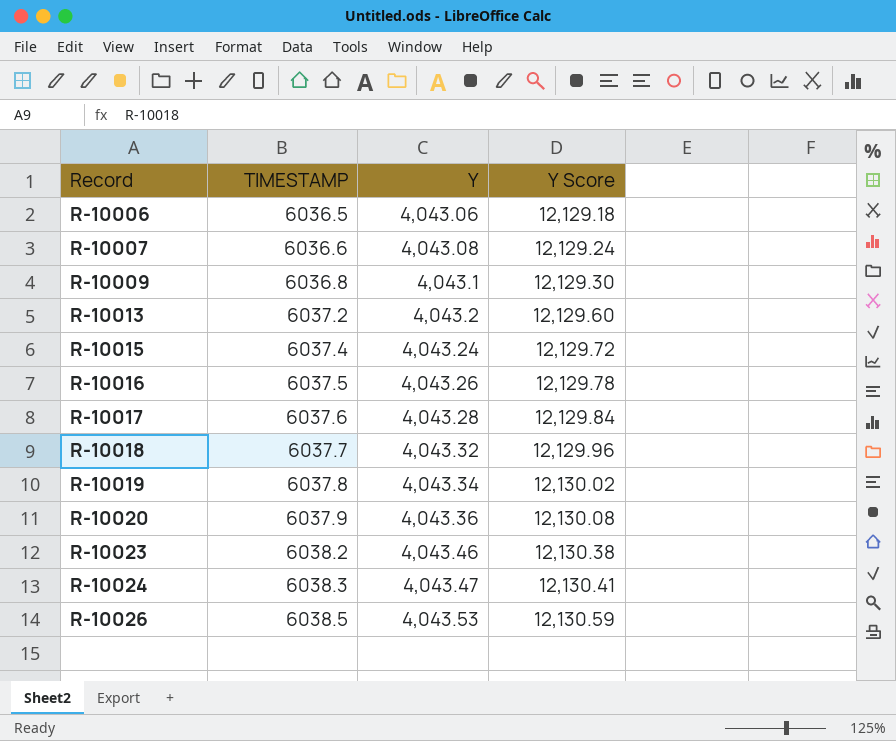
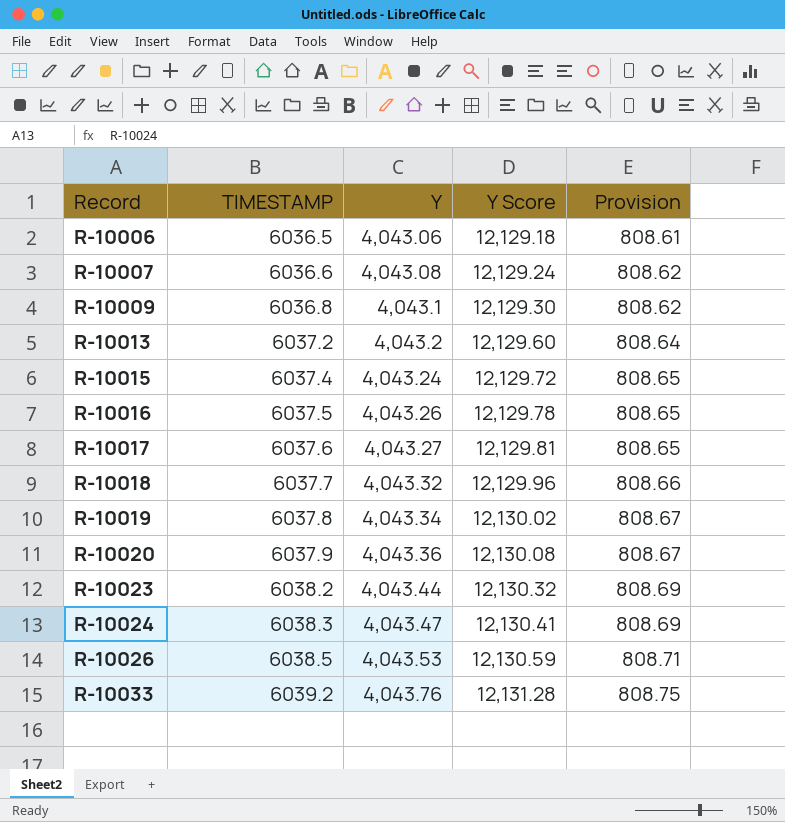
column Provision | formula: none -> [Y] * 0.2
R-10017 | Y: 4,043.28 -> 4,043.27
R-10017 | Y Score: 12,129.84 -> 12,129.81
R-10023 | Y: 4,043.46 -> 4,043.44
R-10023 | Y Score: 12,130.38 -> 12,130.32
row R-10033: none -> 6039.2 | 4,043.76 | 12,131.28 | 808.75

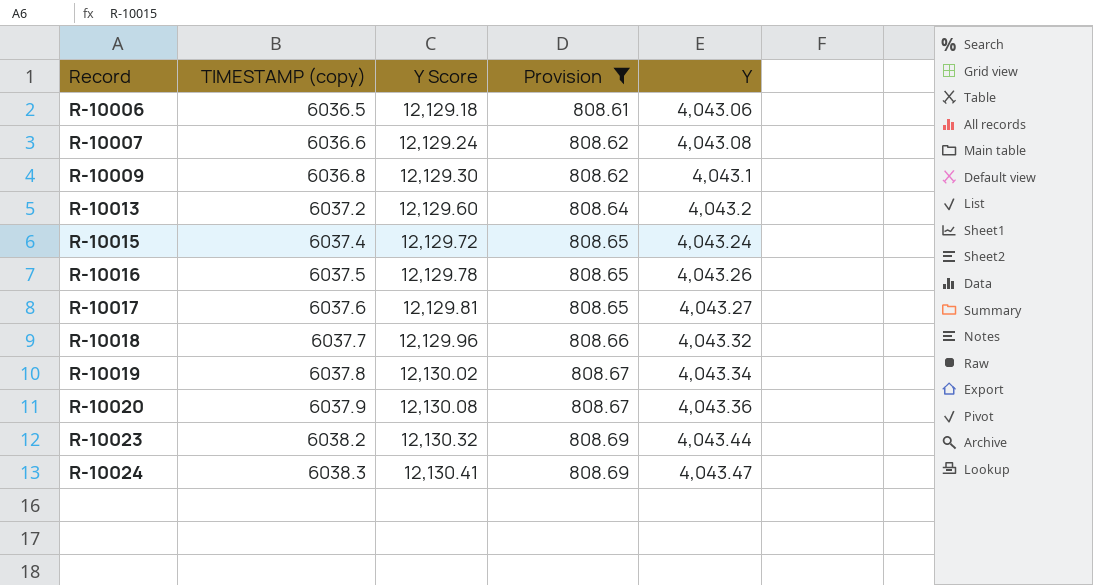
filter: none -> Provision <= 808.69
column name: TIMESTAMP -> TIMESTAMP (copy)
column Y | position: 3 -> 5

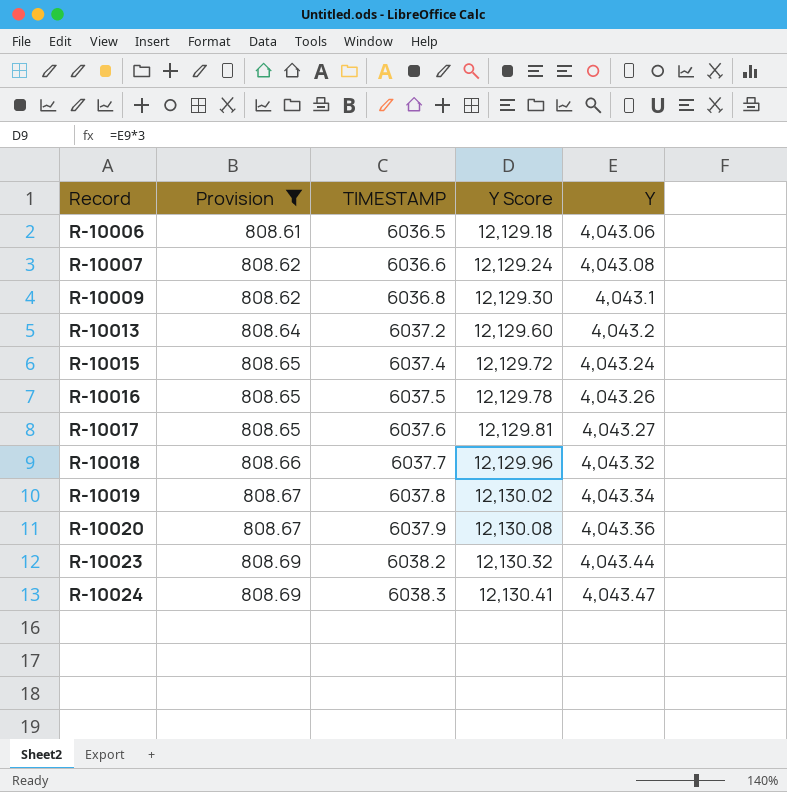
column Provision | position: 4 -> 2
column name: TIMESTAMP (copy) -> TIMESTAMP

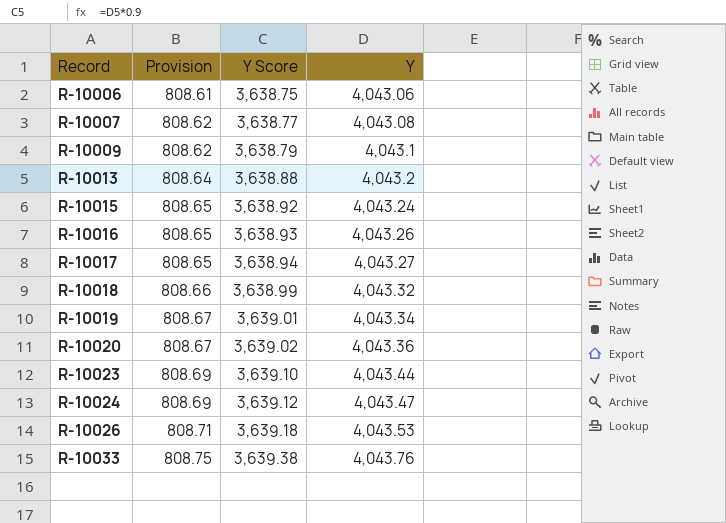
filter: Provision <= 808.69 -> none
column TIMESTAMP | position: 3 -> none
column Y Score | formula: [Y] * 3 -> [Y] * 0.9

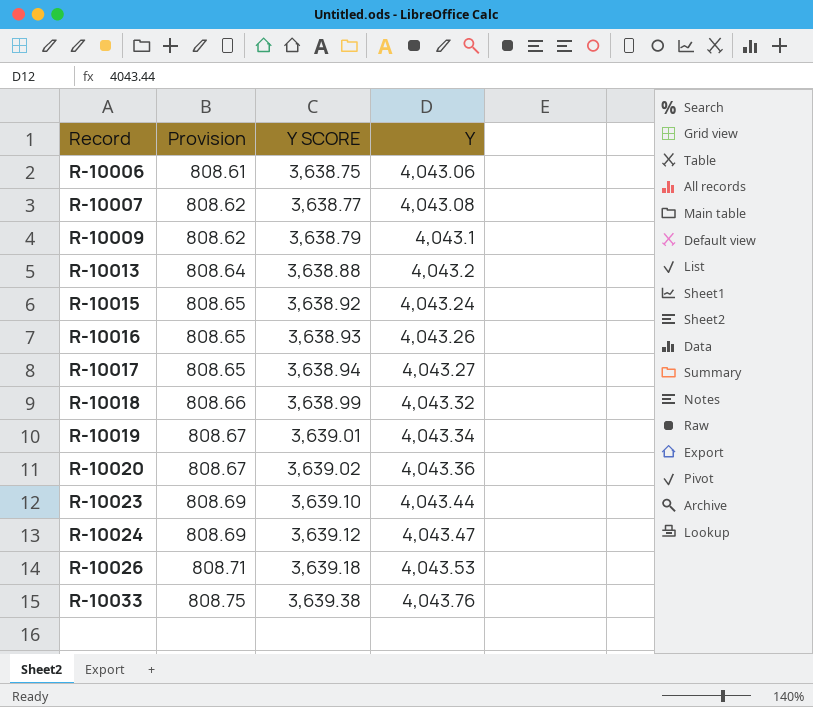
column name: Y Score -> Y SCORE

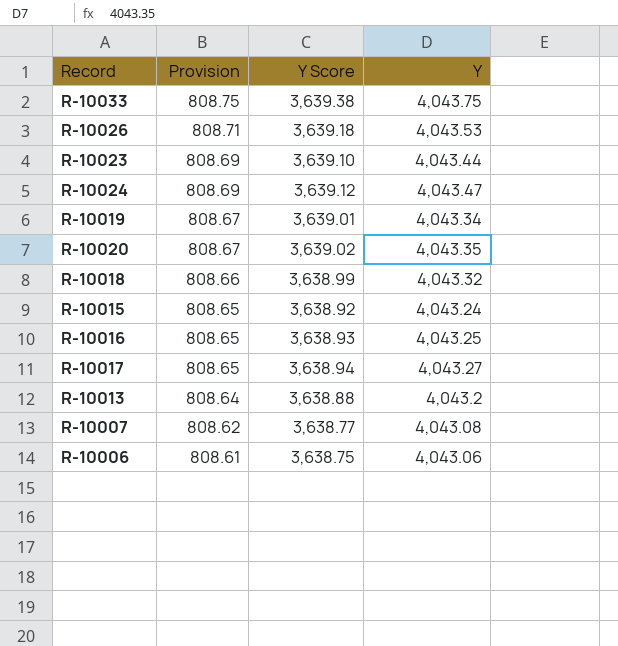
row order: Record ascending -> Provision descending
column name: Y SCORE -> Y Score
row R-10009: 808.62 | 3,638.79 | 4,043.1 -> none
R-10033 | Y: 4,043.76 -> 4,043.75
R-10020 | Y: 4,043.36 -> 4,043.35
R-10016 | Y: 4,043.26 -> 4,043.25

